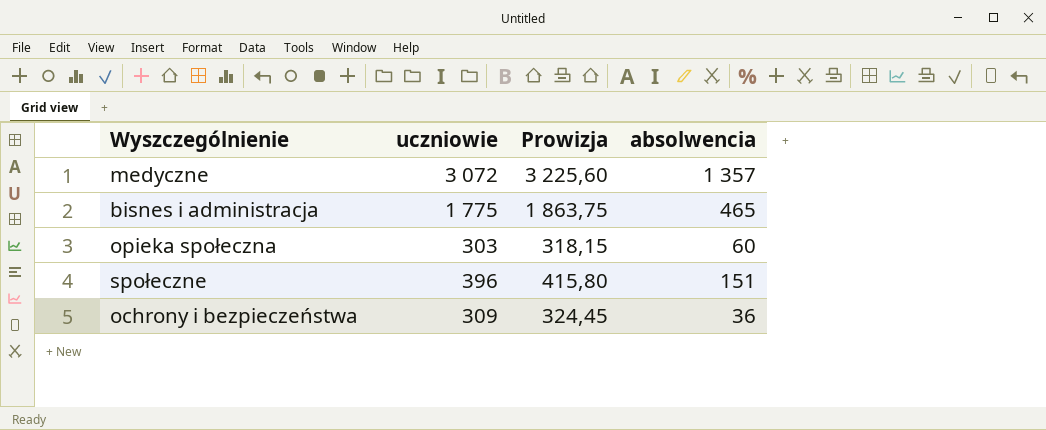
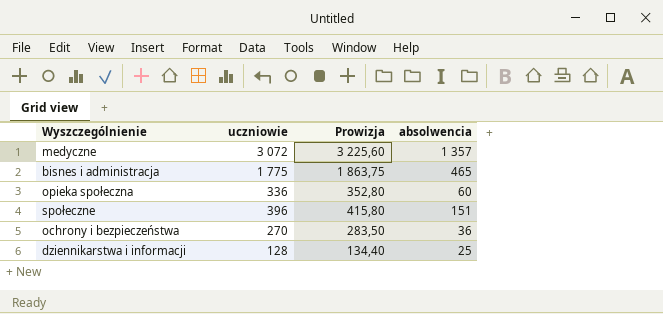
opieka społeczna | uczniowie: 303 -> 336
opieka społeczna | Prowizja: 318,15 -> 352,80
ochrony i bezpieczeństwa | uczniowie: 309 -> 270
ochrony i bezpieczeństwa | Prowizja: 324,45 -> 283,50
row dziennikarstwa i informacji: none -> 128 | 134,40 | 25

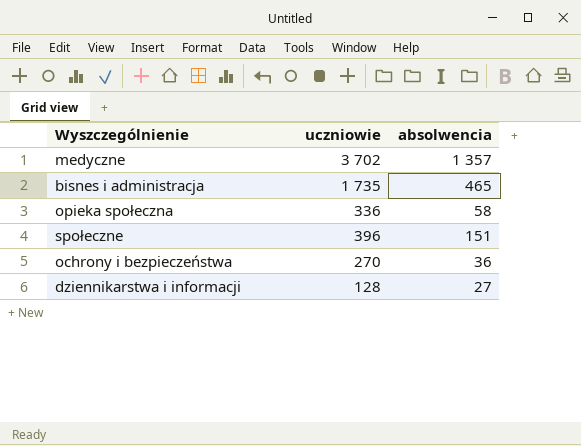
column Prowizja | formula: [uczniowie] * 1,05 -> none
medyczne | uczniowie: 3 072 -> 3 702
bisnes i administracja | uczniowie: 1 775 -> 1 735
opieka społeczna | absolwencia: 60 -> 58
dziennikarstwa i informacji | absolwencia: 25 -> 27

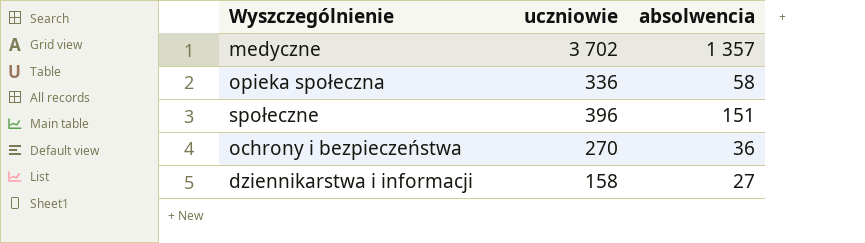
row bisnes i administracja: 1 735 | 465 -> none
dziennikarstwa i informacji | uczniowie: 128 -> 158

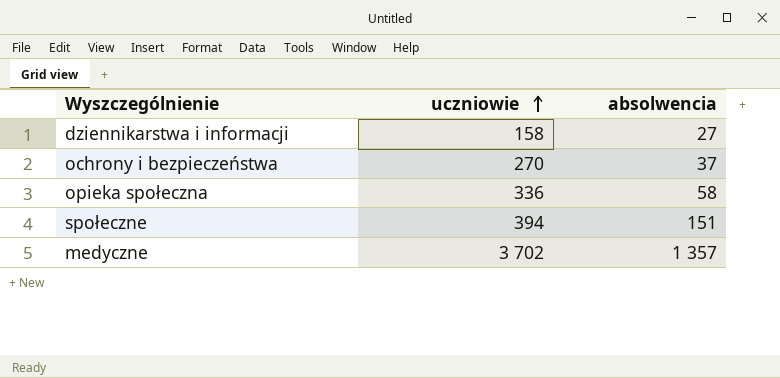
row order: none -> uczniowie ascending
ochrony i bezpieczeństwa | absolwencia: 36 -> 37
społeczne | uczniowie: 396 -> 394

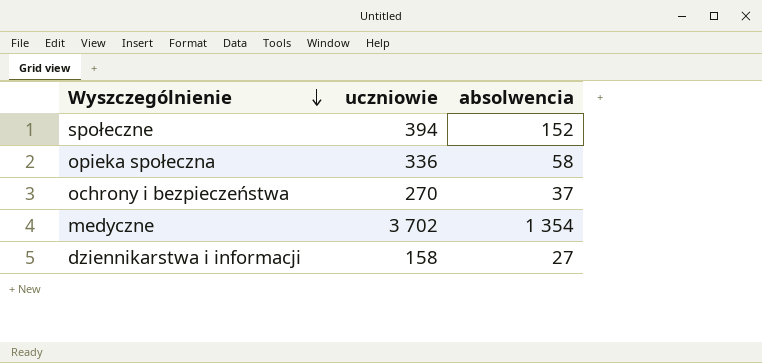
row order: uczniowie ascending -> Wyszczególnienie descending
społeczne | absolwencia: 151 -> 152
medyczne | absolwencia: 1 357 -> 1 354

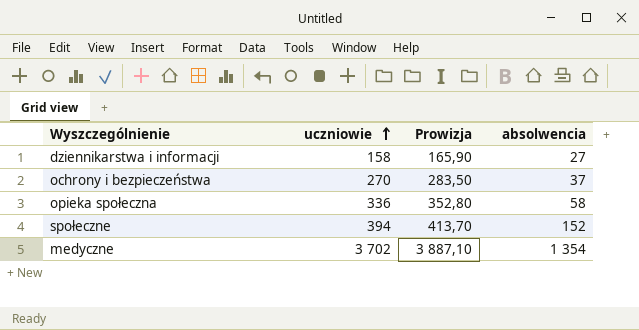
row order: Wyszczególnienie descending -> uczniowie ascending
column Prowizja | formula: none -> [uczniowie] * 1,05

